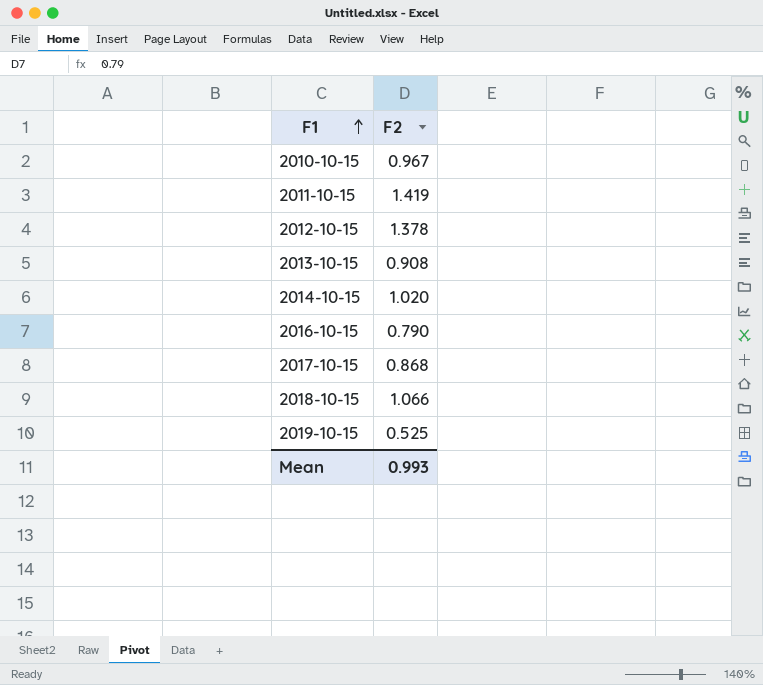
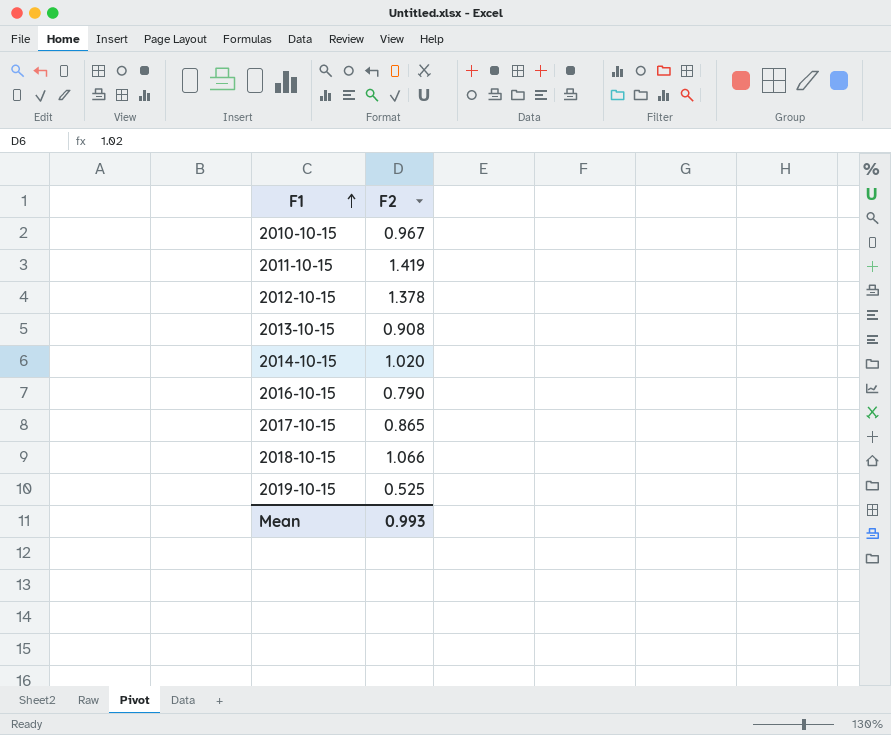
2017-10-15 | F2: 0.868 -> 0.865

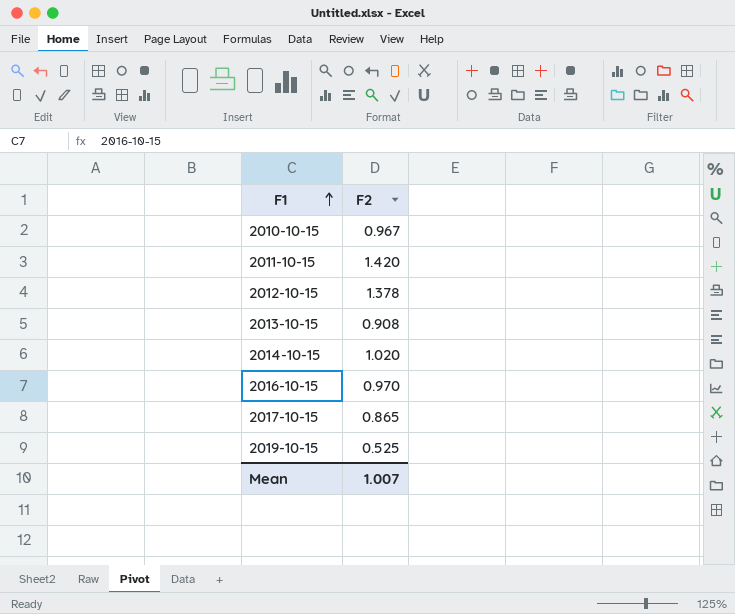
row 2018-10-15: 1.066 -> none
2011-10-15 | F2: 1.419 -> 1.420
2016-10-15 | F2: 0.790 -> 0.970
Mean | F2: 0.993 -> 1.007

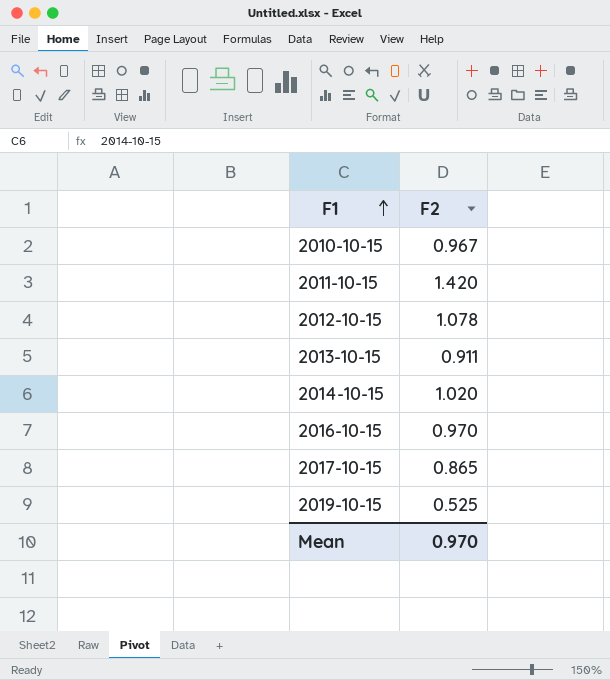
2012-10-15 | F2: 1.378 -> 1.078
2013-10-15 | F2: 0.908 -> 0.911
Mean | F2: 1.007 -> 0.970

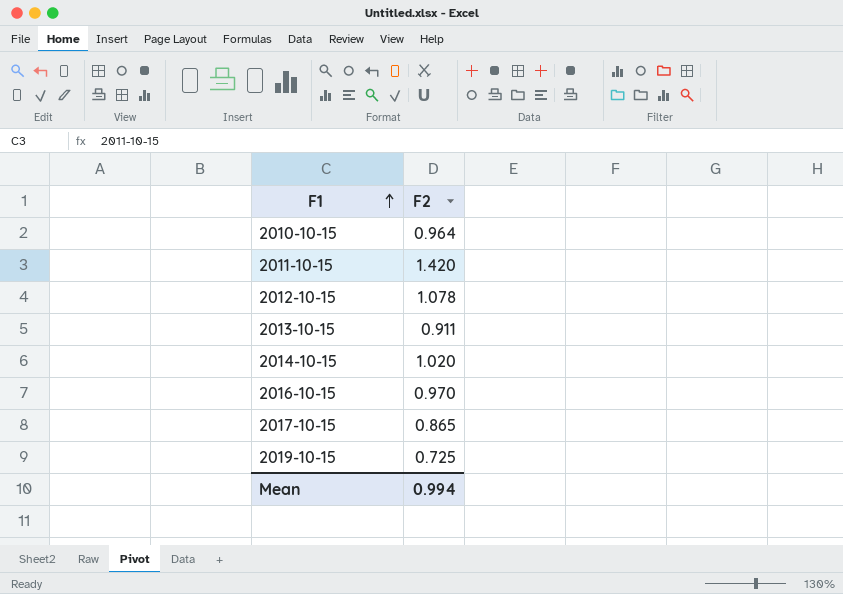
2010-10-15 | F2: 0.967 -> 0.964
2019-10-15 | F2: 0.525 -> 0.725
Mean | F2: 0.970 -> 0.994

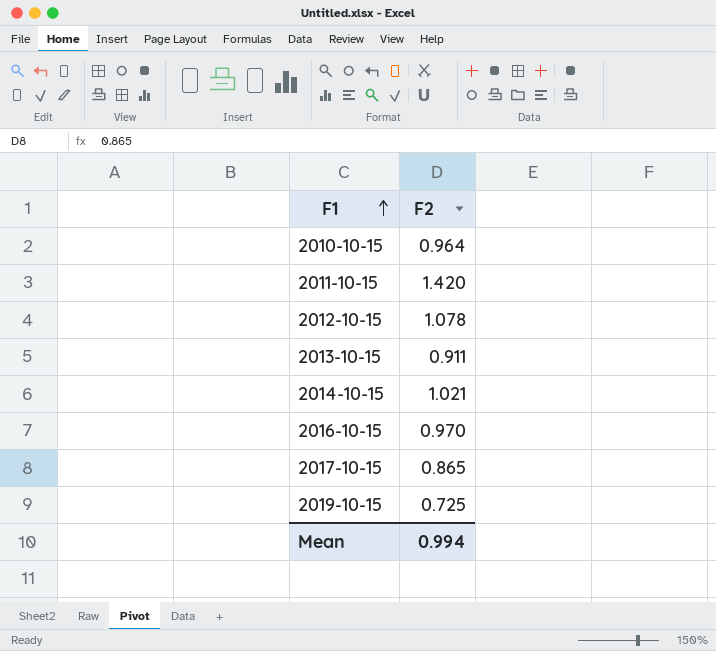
2014-10-15 | F2: 1.020 -> 1.021

